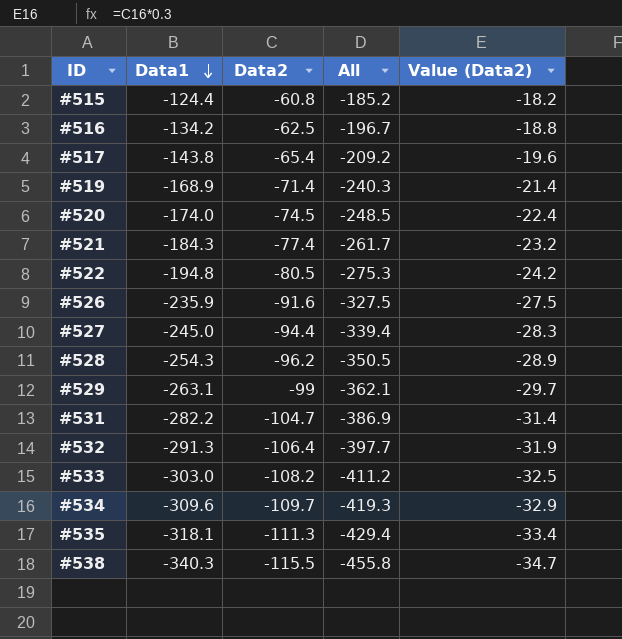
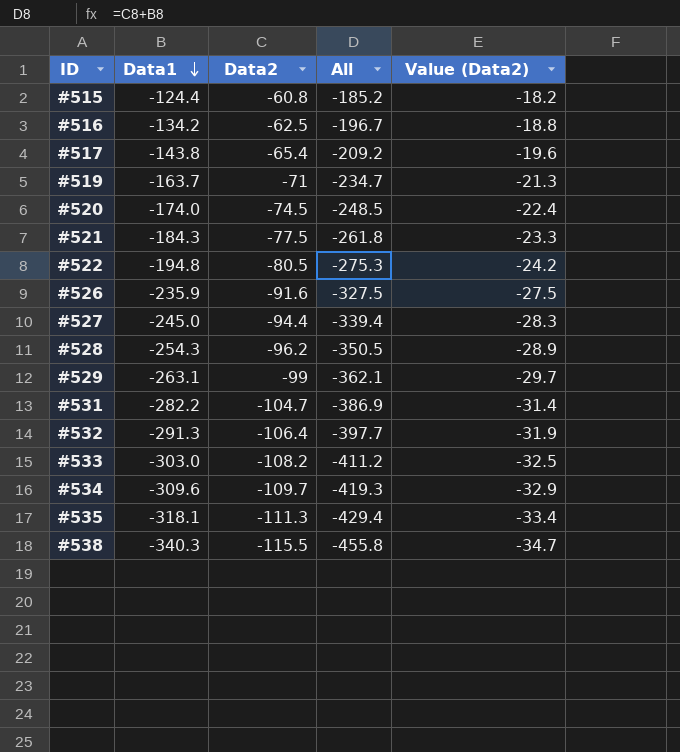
#519 | Data1: -168.9 -> -163.7
#519 | Data2: -71.4 -> -71
#519 | All: -240.3 -> -234.7
#519 | Value (Data2): -21.4 -> -21.3
#521 | Data2: -77.4 -> -77.5
#521 | All: -261.7 -> -261.8
#521 | Value (Data2): -23.2 -> -23.3

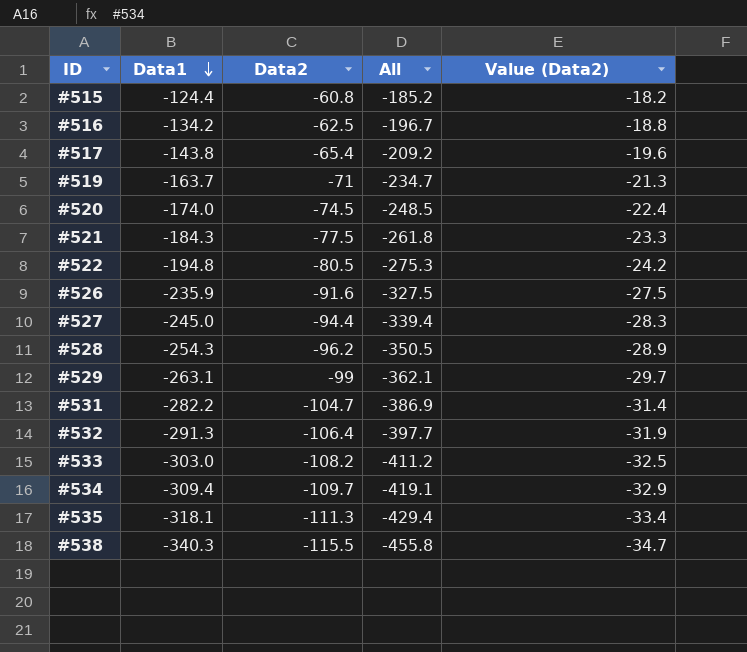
#534 | Data1: -309.6 -> -309.4
#534 | All: -419.3 -> -419.1

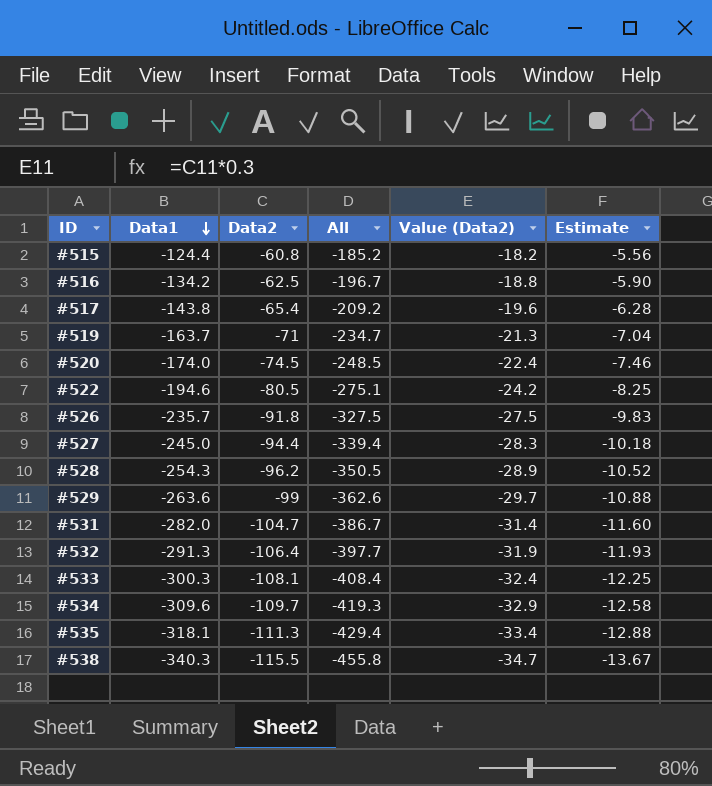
column Estimate | formula: none -> [All] * 0.03
row #521: -184.3 | -77.5 | -261.8 | -23.3 -> none
#522 | Data1: -194.8 -> -194.6
#522 | All: -275.3 -> -275.1
#526 | Data1: -235.9 -> -235.7
#526 | Data2: -91.6 -> -91.8
#529 | Data1: -263.1 -> -263.6
#529 | All: -362.1 -> -362.6
#531 | Data1: -282.2 -> -282.0
#531 | All: -386.9 -> -386.7
#533 | Data1: -303.0 -> -300.3
#533 | Data2: -108.2 -> -108.1
#533 | All: -411.2 -> -408.4
#533 | Value (Data2): -32.5 -> -32.4
#534 | Data1: -309.4 -> -309.6
#534 | All: -419.1 -> -419.3

